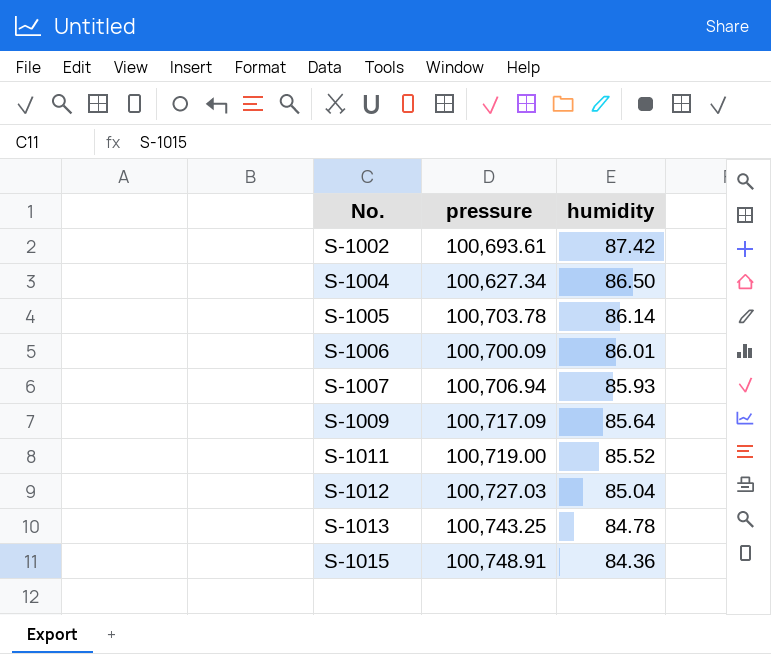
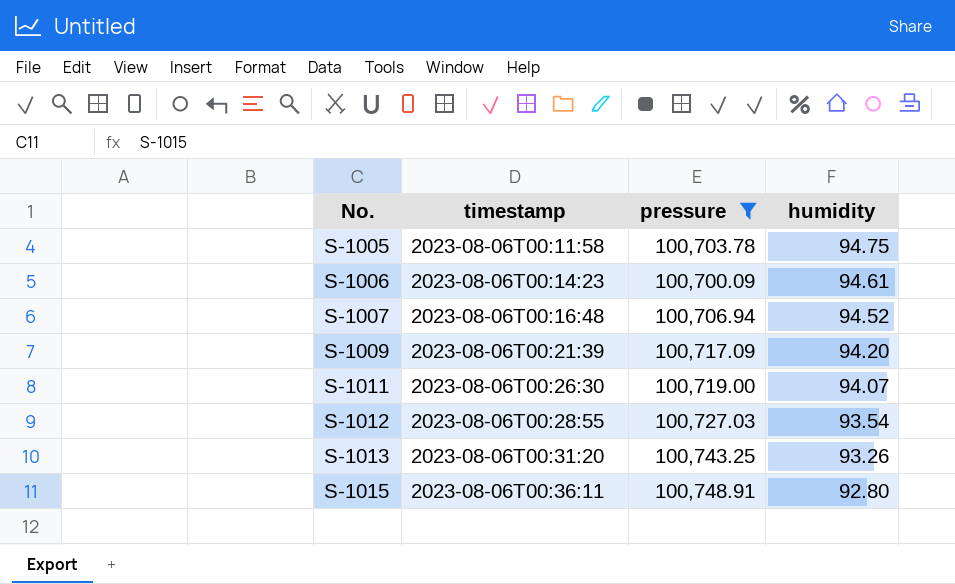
filter: none -> pressure >= 100,700.09
column timestamp | position: none -> 2
S-1005 | humidity: 86.14 -> 94.75
S-1006 | humidity: 86.01 -> 94.61
S-1007 | humidity: 85.93 -> 94.52
S-1009 | humidity: 85.64 -> 94.20
S-1011 | humidity: 85.52 -> 94.07
S-1012 | humidity: 85.04 -> 93.54
S-1013 | humidity: 84.78 -> 93.26
S-1015 | humidity: 84.36 -> 92.80

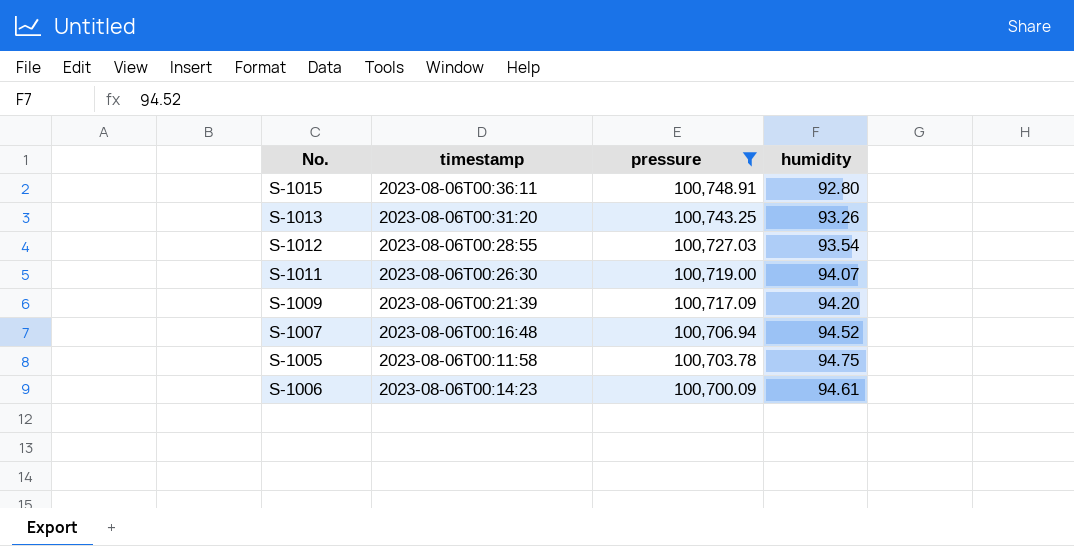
row order: No. ascending -> pressure descending

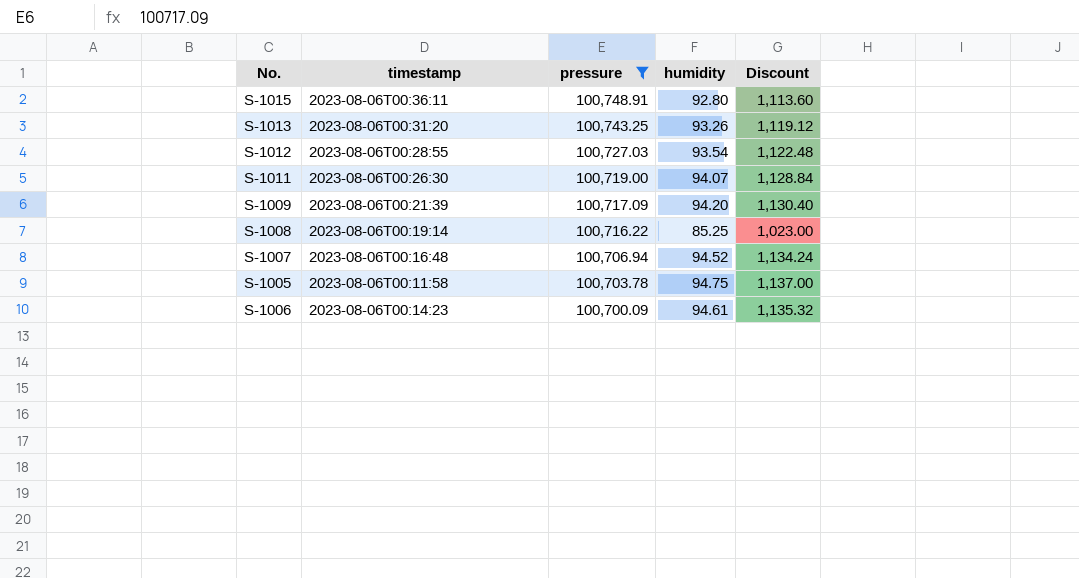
column Discount | formula: none -> [humidity] * 12
row S-1008: none -> 2023-08-06T00:19:14 | 100,716.22 | 85.25 | 1,023.00

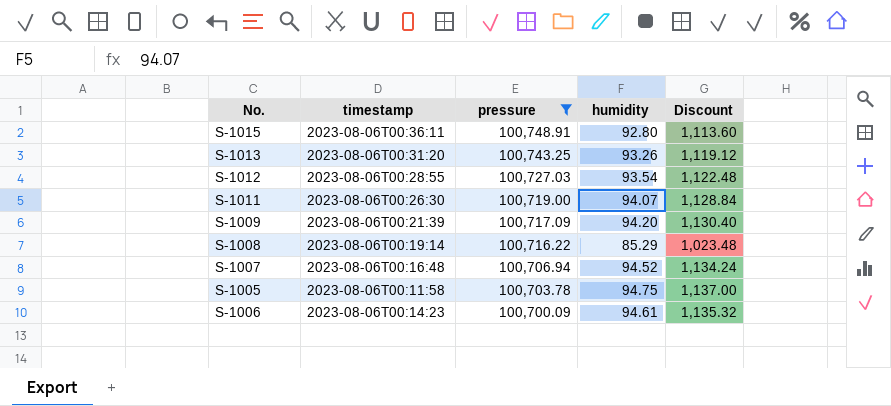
S-1008 | humidity: 85.25 -> 85.29
S-1008 | Discount: 1,023.00 -> 1,023.48

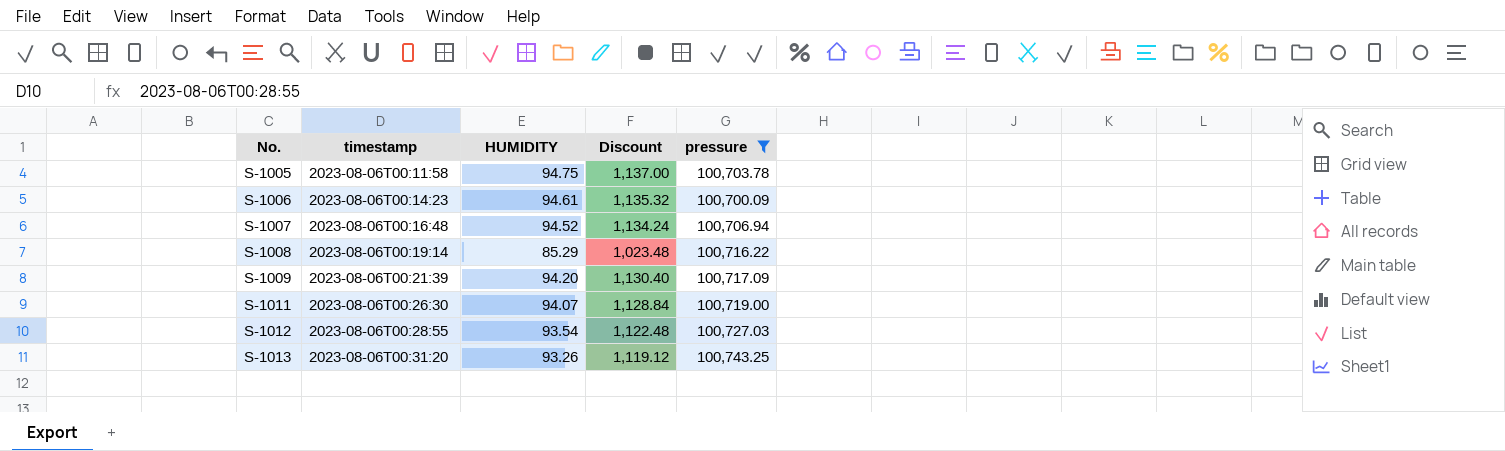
row order: pressure descending -> No. ascending
column name: humidity -> HUMIDITY
column pressure | position: 3 -> 5
row S-1015: 2023-08-06T00:36:11 | 100,748.91 | 92.80 | 1,113.60 -> none

